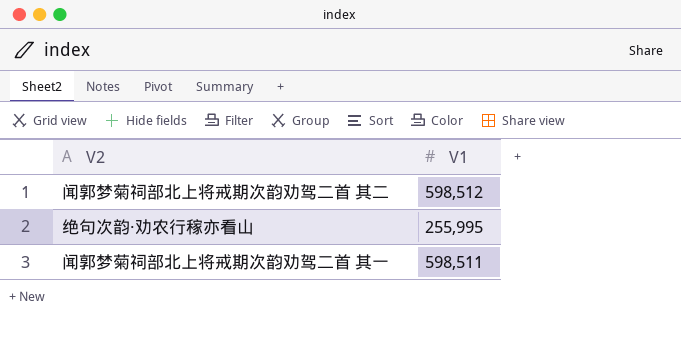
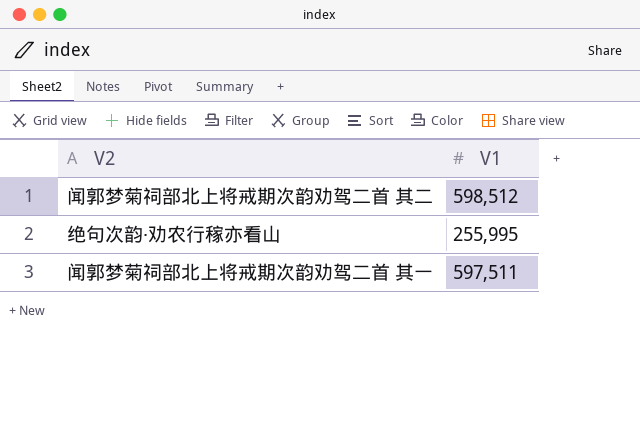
闻郭梦菊祠部北上将戒期次韵劝驾二首 其一 | V1: 598,511 -> 597,511

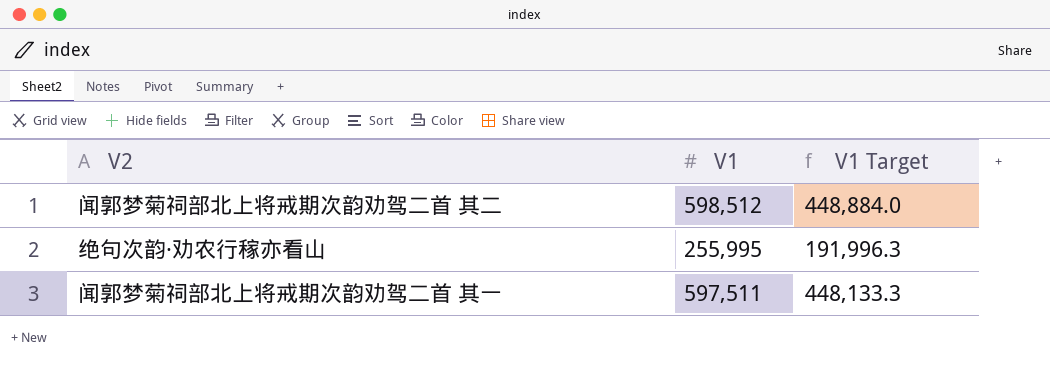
column V1 Target | formula: none -> [V1] * 0.75

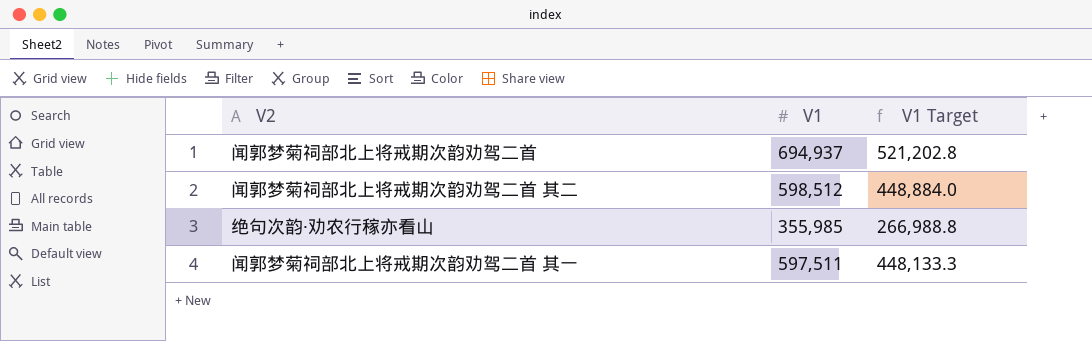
row 闻郭梦菊祠部北上将戒期次韵劝驾二首: none -> 694,937 | 521,202.8
绝句次韵·劝农行稼亦看山 | V1: 255,995 -> 355,985
绝句次韵·劝农行稼亦看山 | V1 Target: 191,996.3 -> 266,988.8

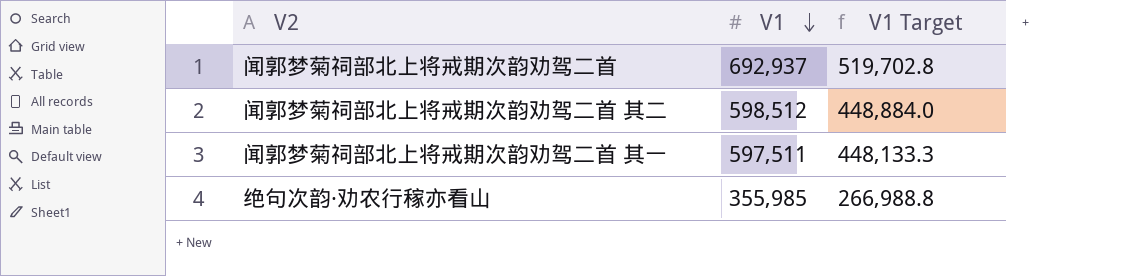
row order: none -> V1 descending
闻郭梦菊祠部北上将戒期次韵劝驾二首 | V1: 694,937 -> 692,937
闻郭梦菊祠部北上将戒期次韵劝驾二首 | V1 Target: 521,202.8 -> 519,702.8

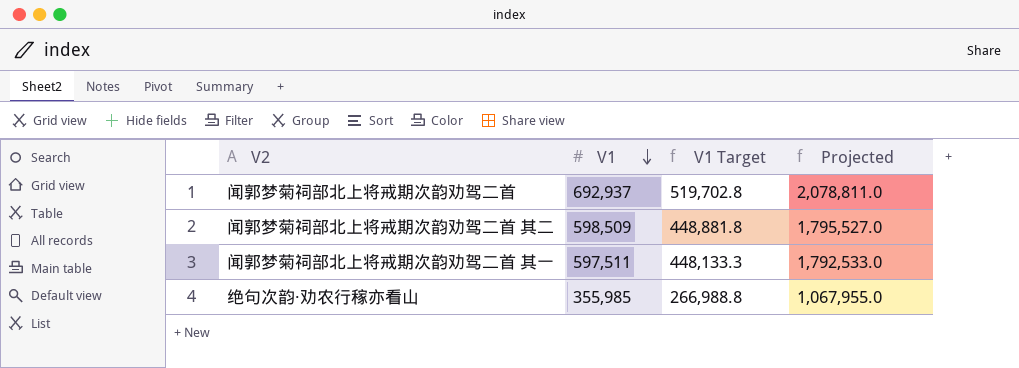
column Projected | formula: none -> [V1] * 3
闻郭梦菊祠部北上将戒期次韵劝驾二首 其二 | V1: 598,512 -> 598,509
闻郭梦菊祠部北上将戒期次韵劝驾二首 其二 | V1 Target: 448,884.0 -> 448,881.8

